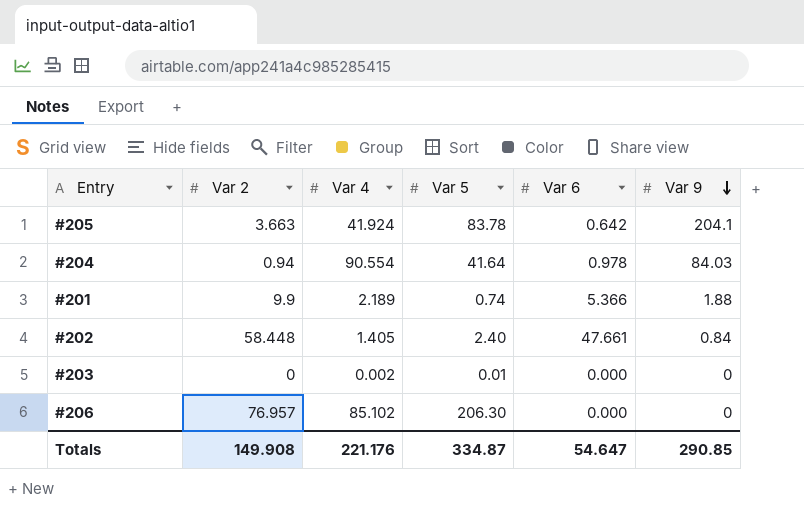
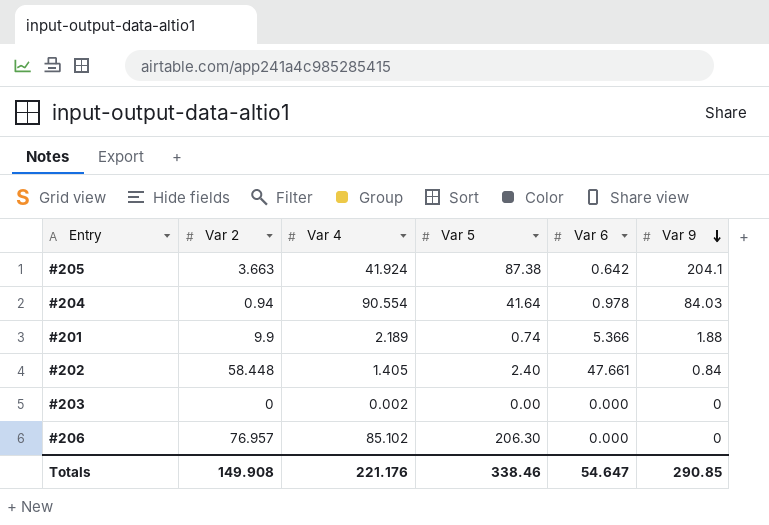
#205 | Var 5: 83.78 -> 87.38
#203 | Var 5: 0.01 -> 0.00
Totals | Var 5: 334.87 -> 338.46

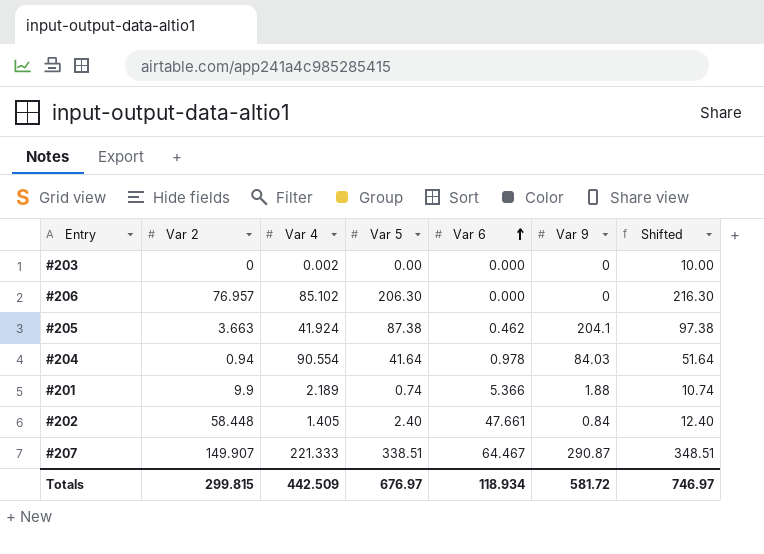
row order: Var 9 descending -> Var 6 ascending
column Shifted | formula: none -> [Var 5] + 10
#205 | Var 6: 0.642 -> 0.462
row #207: none -> 149.907 | 221.333 | 338.51 | 64.467 | 290.87 | 348.51
Totals | Var 2: 149.908 -> 299.815
Totals | Var 4: 221.176 -> 442.509
Totals | Var 5: 338.46 -> 676.97
Totals | Var 6: 54.647 -> 118.934
Totals | Var 9: 290.85 -> 581.72

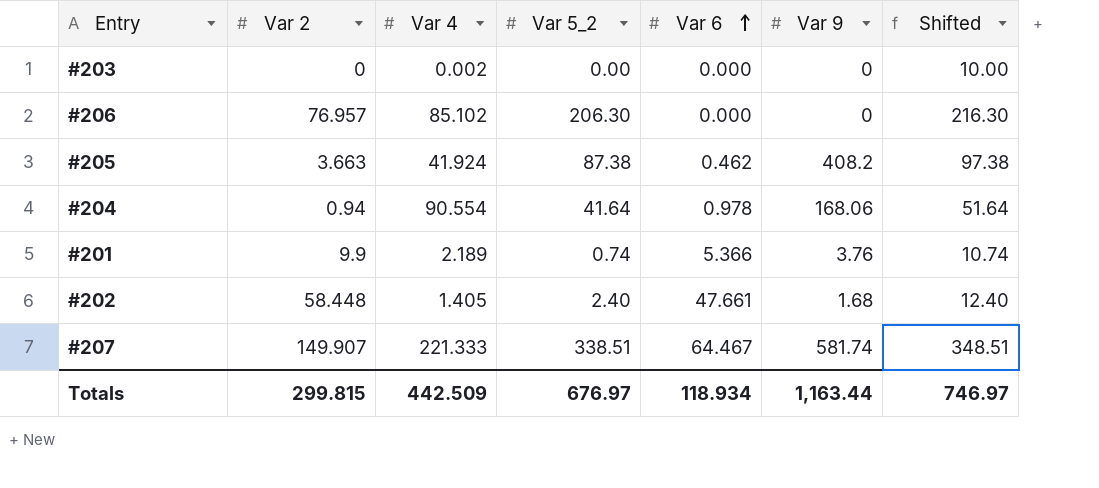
column name: Var 5 -> Var 5_2
#205 | Var 9: 204.1 -> 408.2
#204 | Var 9: 84.03 -> 168.06
#201 | Var 9: 1.88 -> 3.76
#202 | Var 9: 0.84 -> 1.68
#207 | Var 9: 290.87 -> 581.74
Totals | Var 9: 581.72 -> 1,163.44

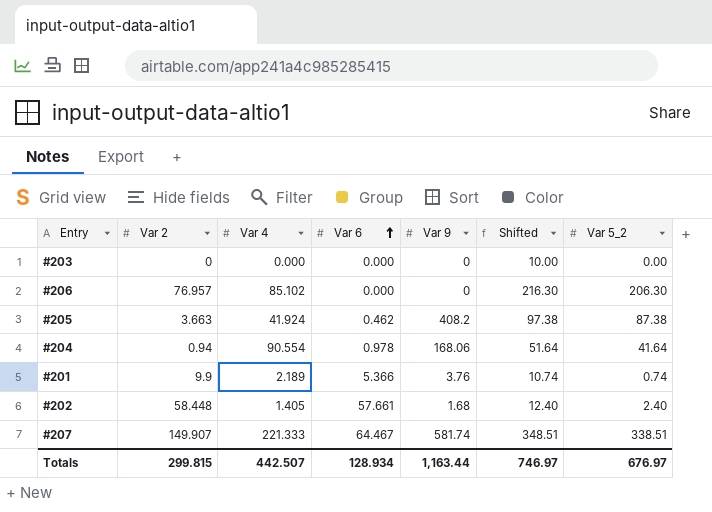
column Var 5_2 | position: 4 -> 7
#203 | Var 4: 0.002 -> 0.000
#202 | Var 6: 47.661 -> 57.661
Totals | Var 4: 442.509 -> 442.507
Totals | Var 6: 118.934 -> 128.934

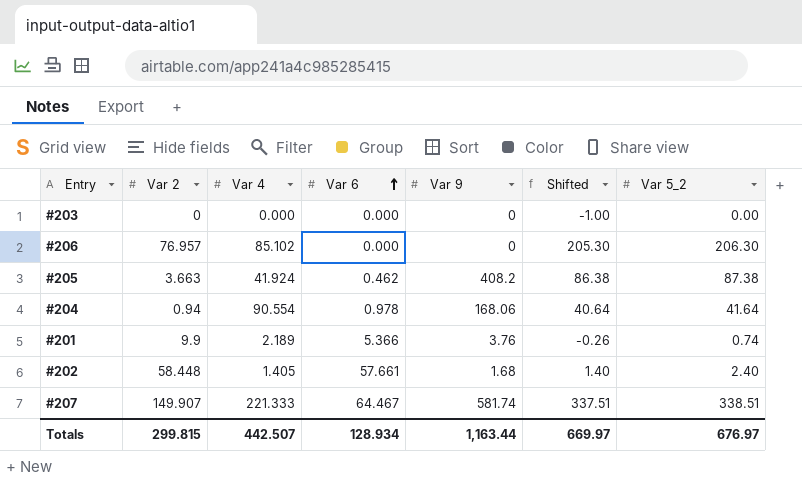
column Shifted | formula: [Var 5_2] + 10 -> [Var 5_2] - 1
Totals | Shifted: 746.97 -> 669.97

